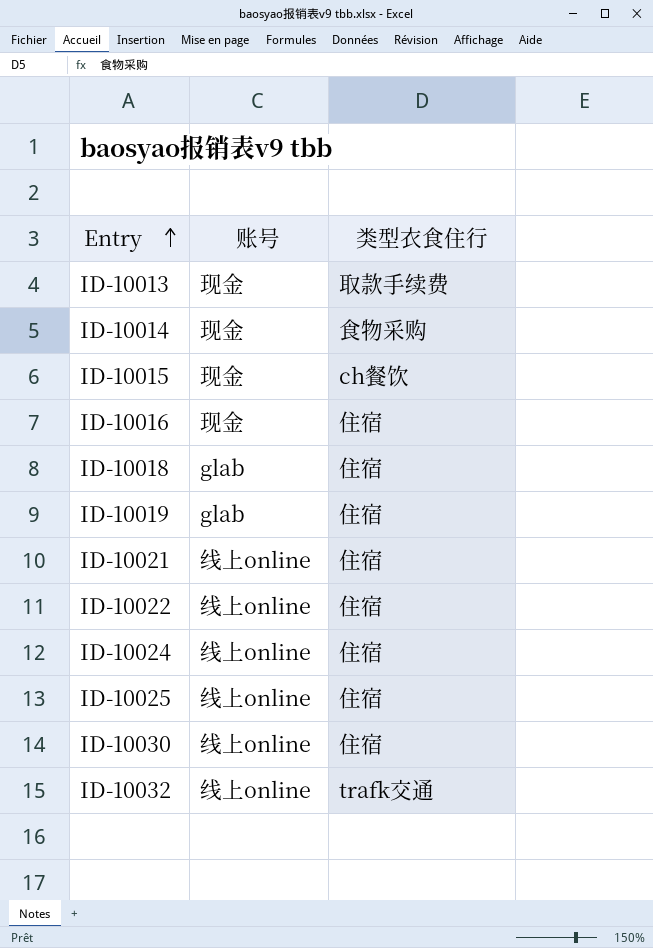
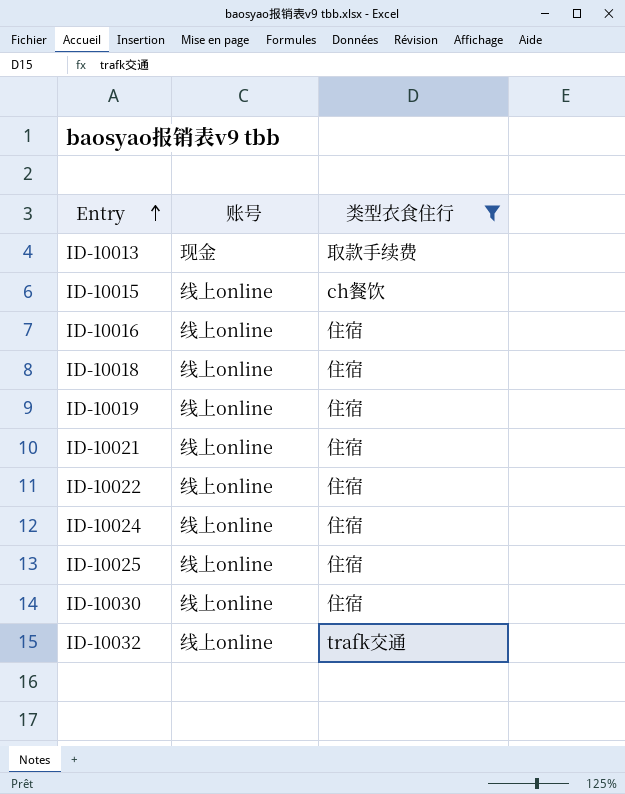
filter: none -> 类型衣食住行 != 食物采购
ID-10015 | 账号: 现金 -> 线上online
ID-10016 | 账号: 现金 -> 线上online
ID-10018 | 账号: glab -> 线上online
ID-10019 | 账号: glab -> 线上online

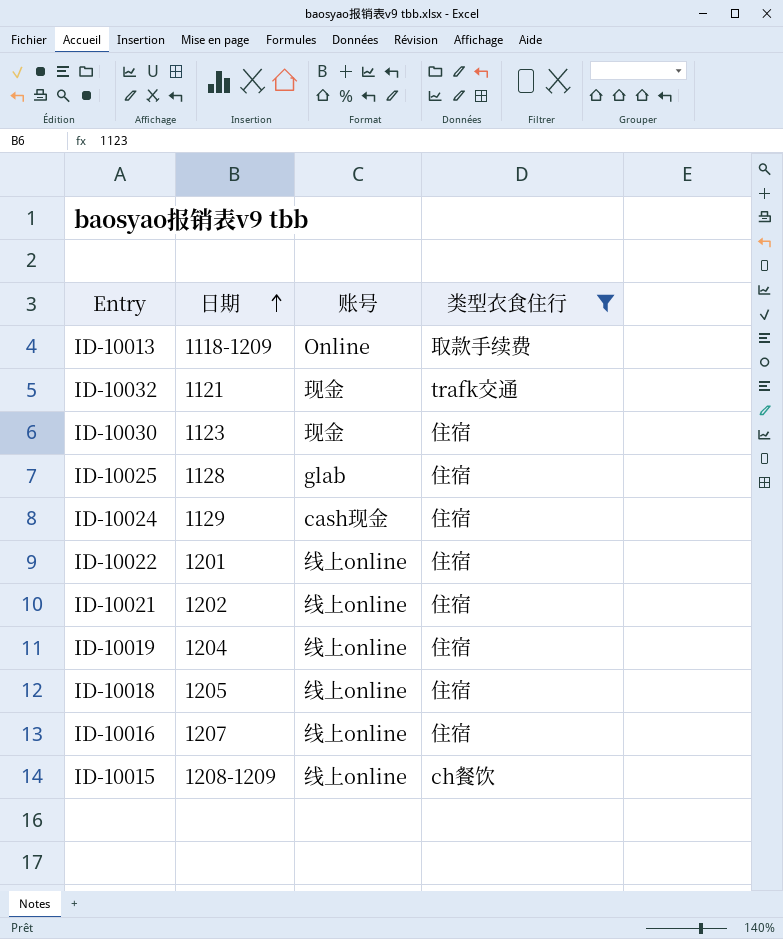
row order: Entry ascending -> 日期 ascending
column 日期 | position: none -> 2
ID-10013 | 账号: 现金 -> Online
ID-10032 | 账号: 线上online -> 现金
ID-10030 | 账号: 线上online -> 现金
ID-10025 | 账号: 线上online -> glab
ID-10024 | 账号: 线上online -> cash现金

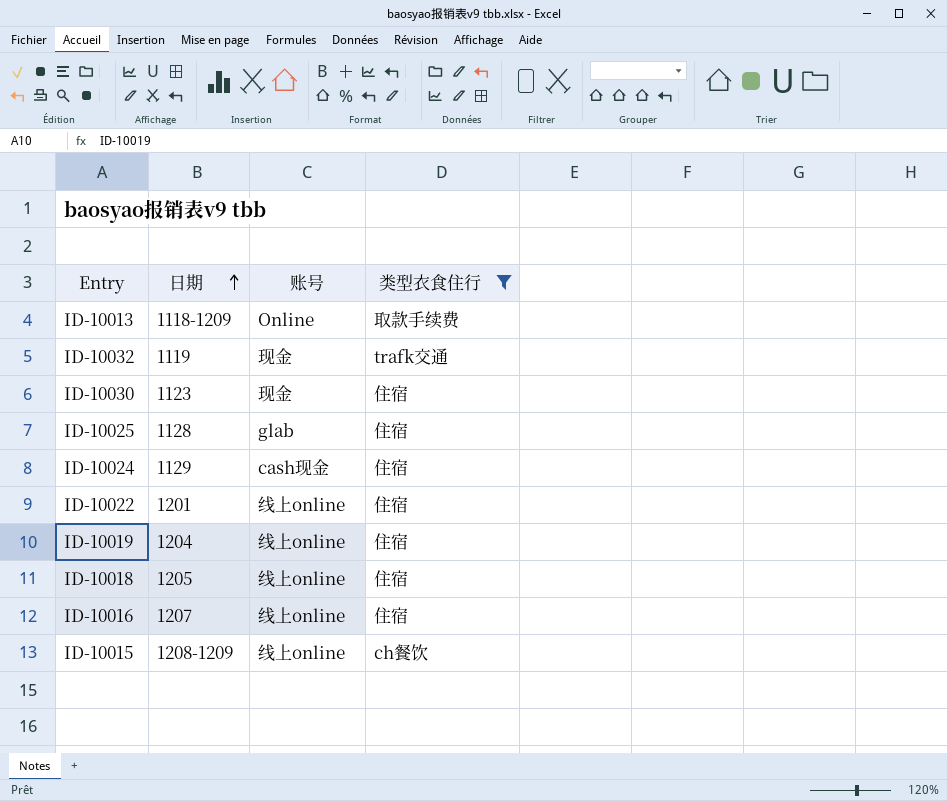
row ID-10021: 1202 | 线上online | 住宿 -> none
ID-10032 | 日期: 1121 -> 1119

